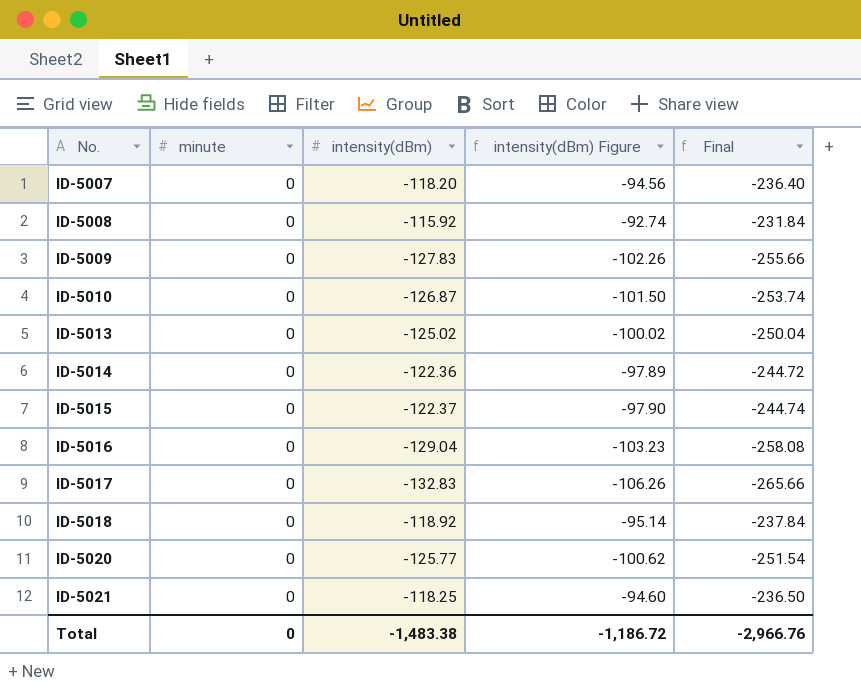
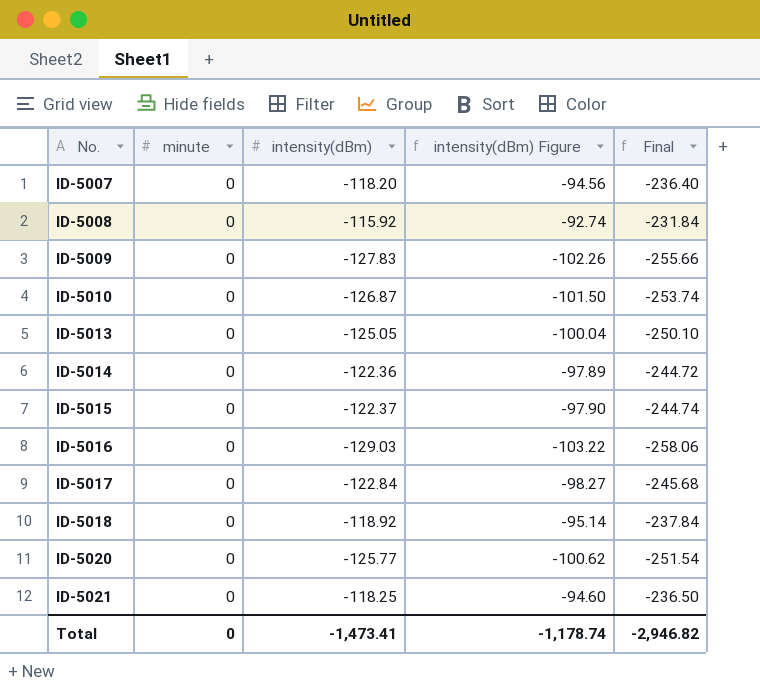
ID-5013 | intensity(dBm): -125.02 -> -125.05
ID-5013 | intensity(dBm) Figure: -100.02 -> -100.04
ID-5013 | Final: -250.04 -> -250.10
ID-5016 | intensity(dBm): -129.04 -> -129.03
ID-5016 | intensity(dBm) Figure: -103.23 -> -103.22
ID-5016 | Final: -258.08 -> -258.06
ID-5017 | intensity(dBm): -132.83 -> -122.84
ID-5017 | intensity(dBm) Figure: -106.26 -> -98.27
ID-5017 | Final: -265.66 -> -245.68
Total | intensity(dBm): -1,483.38 -> -1,473.41
Total | intensity(dBm) Figure: -1,186.72 -> -1,178.74
Total | Final: -2,966.76 -> -2,946.82

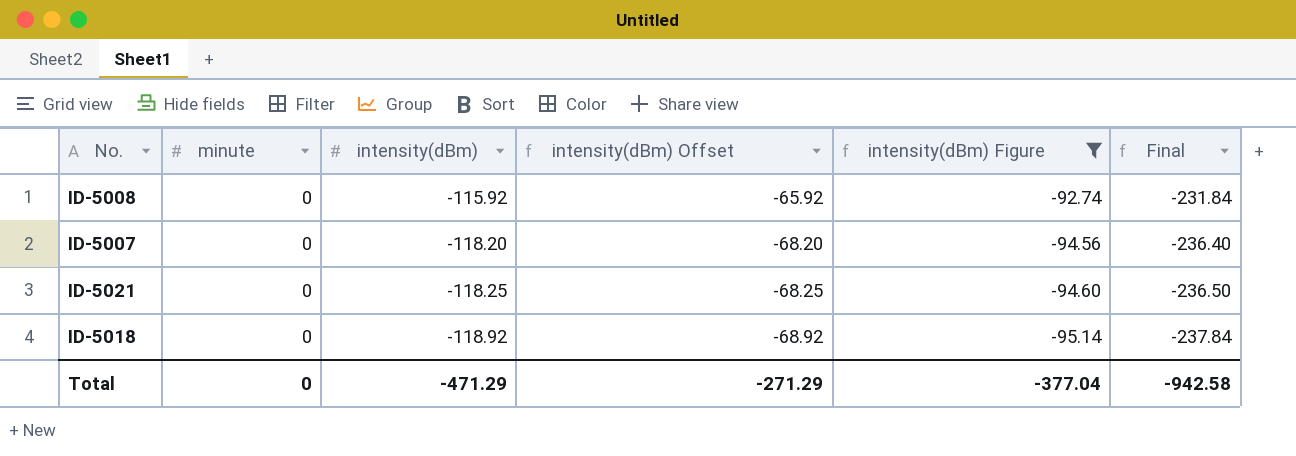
filter: none -> intensity(dBm) Figure >= -95.14
row order: No. ascending -> intensity(dBm) descending
column intensity(dBm) Offset | formula: none -> [intensity(dBm)] + 50
Total | intensity(dBm): -1,473.41 -> -471.29
Total | intensity(dBm) Figure: -1,178.74 -> -377.04
Total | Final: -2,946.82 -> -942.58

